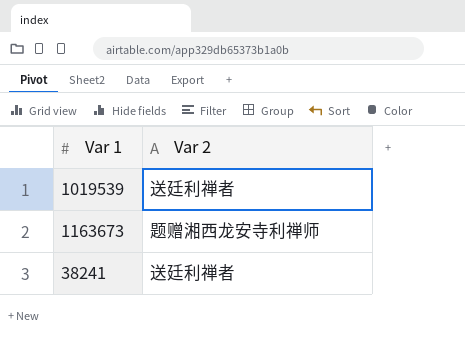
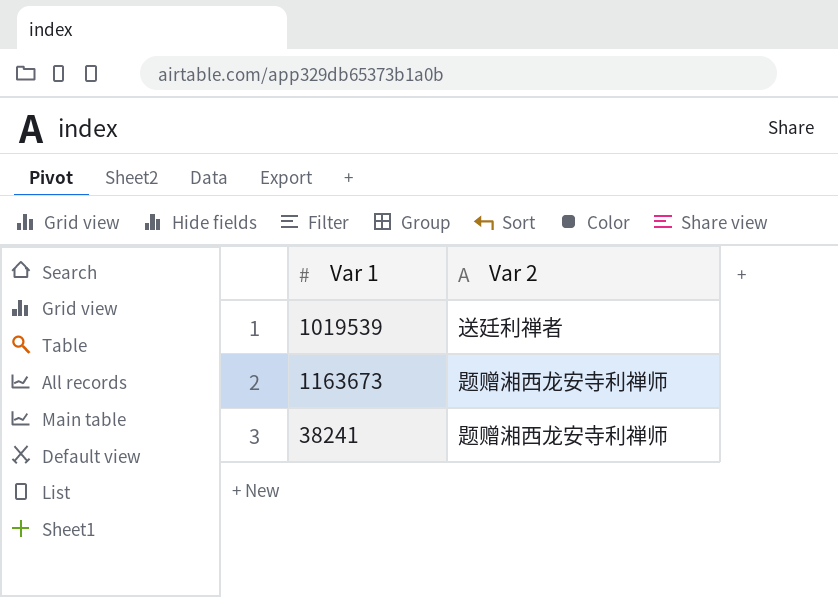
38241 | Var 2: 送廷利禅者 -> 题赠湘西龙安寺利禅师

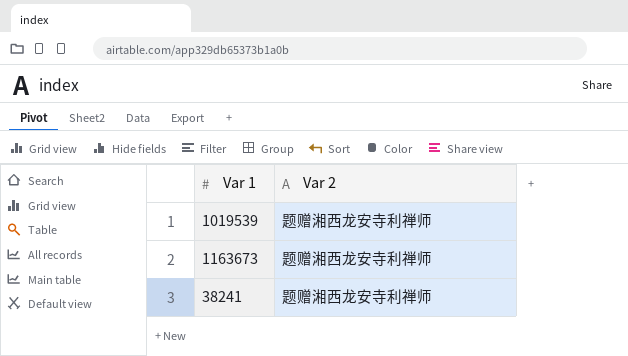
1019539 | Var 2: 送廷利禅者 -> 题赠湘西龙安寺利禅师

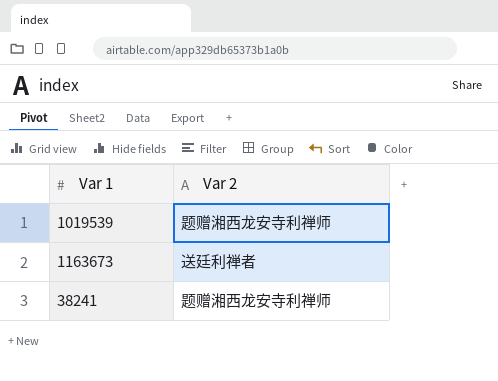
1163673 | Var 2: 题赠湘西龙安寺利禅师 -> 送廷利禅者

